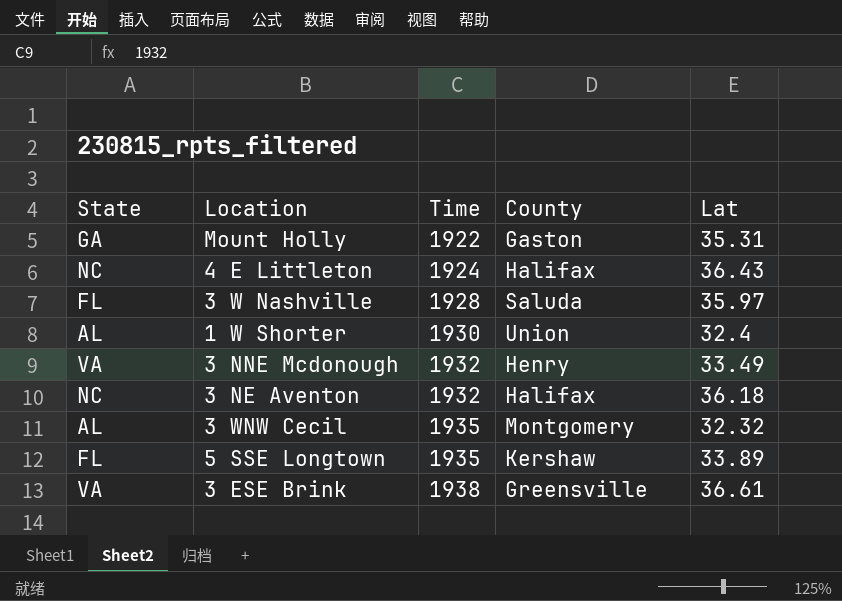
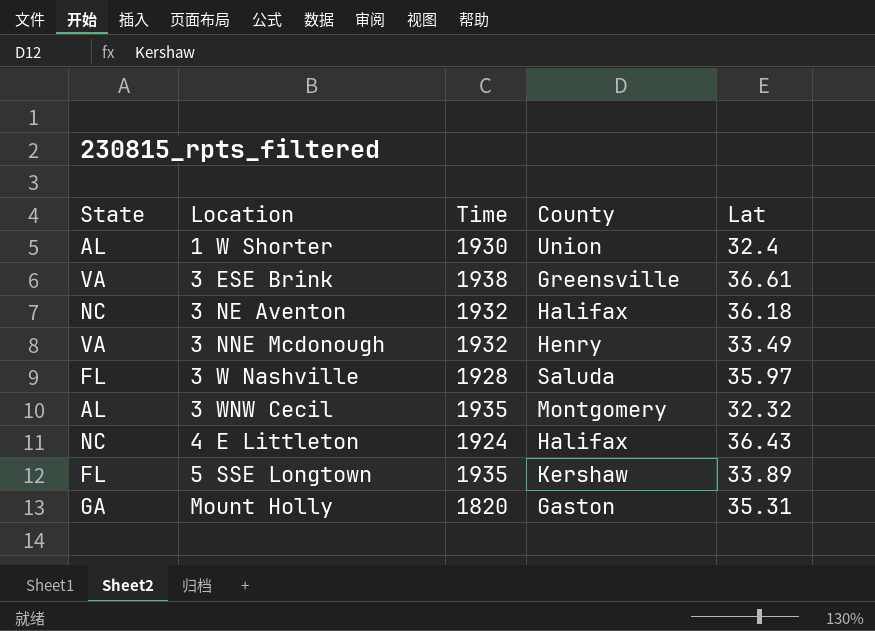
row order: Time ascending -> Location ascending
Mount Holly | Time: 1922 -> 1820

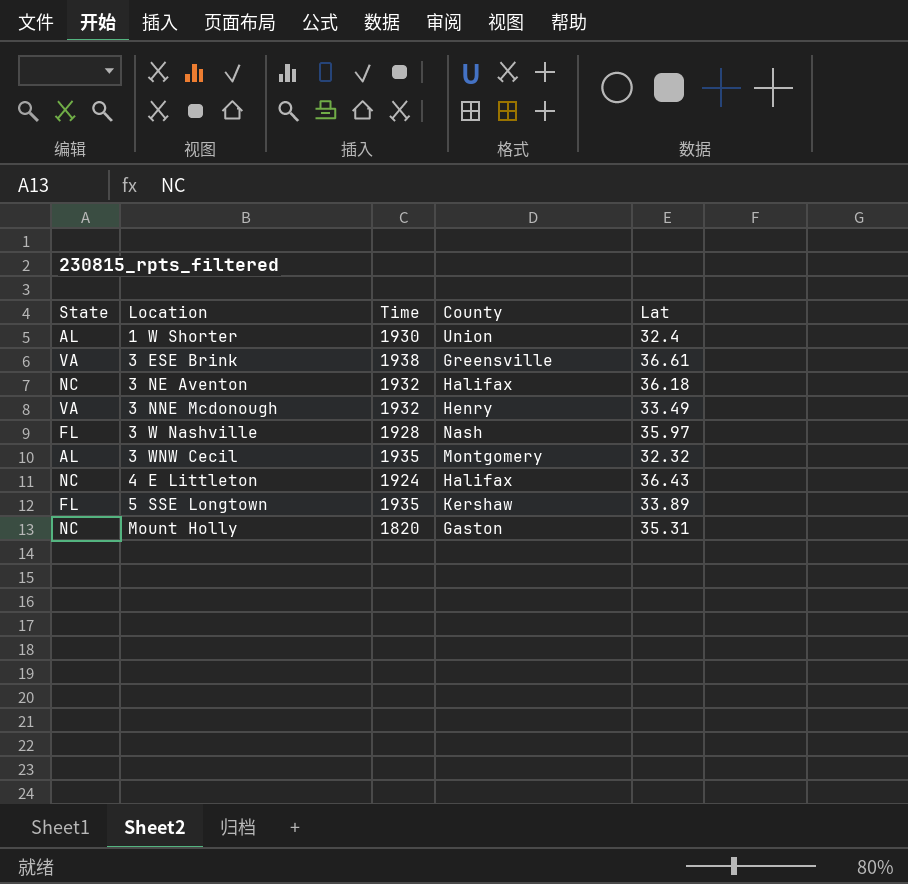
3 W Nashville | County: Saluda -> Nash
Mount Holly | State: GA -> NC

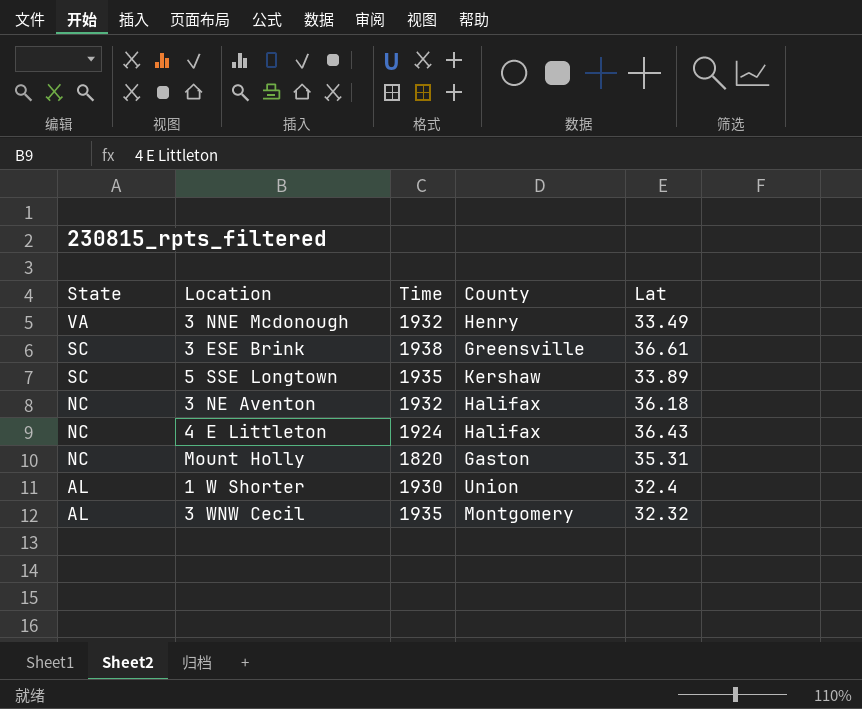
row order: Location ascending -> State descending
row 3 W Nashville: FL | 1928 | Nash | 35.97 -> none
3 ESE Brink | State: VA -> SC
5 SSE Longtown | State: FL -> SC

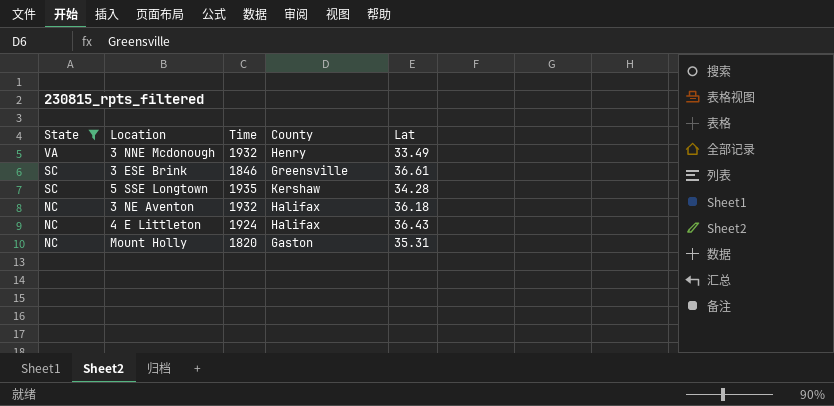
filter: none -> State != AL
3 ESE Brink | Time: 1938 -> 1846
5 SSE Longtown | Lat: 33.89 -> 34.28

